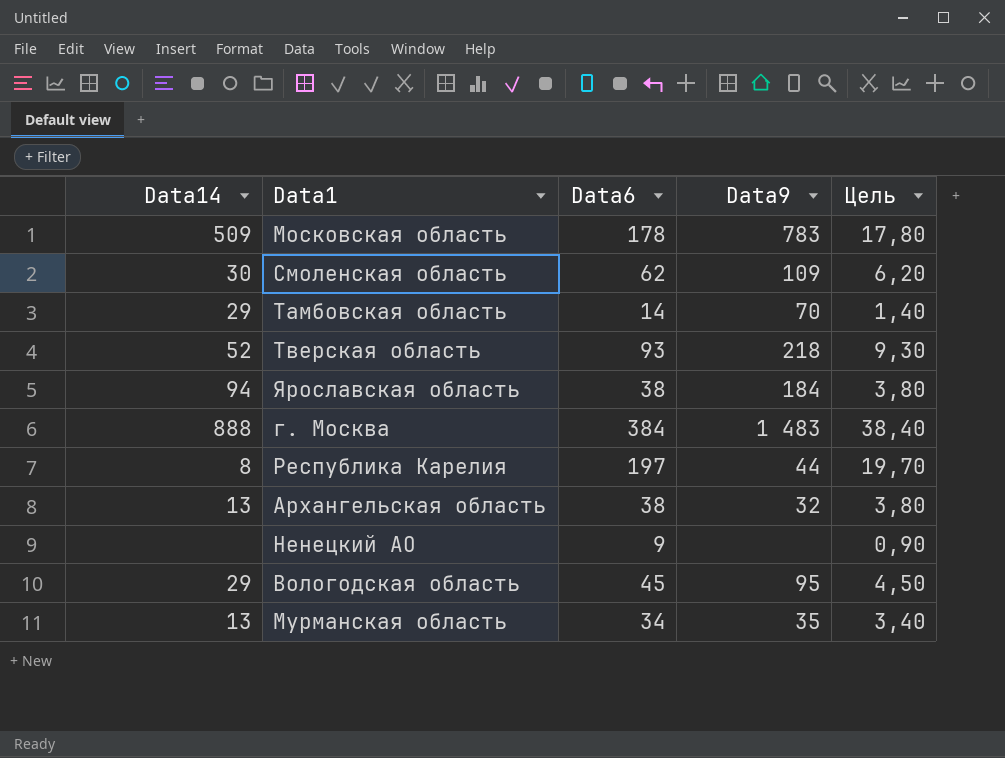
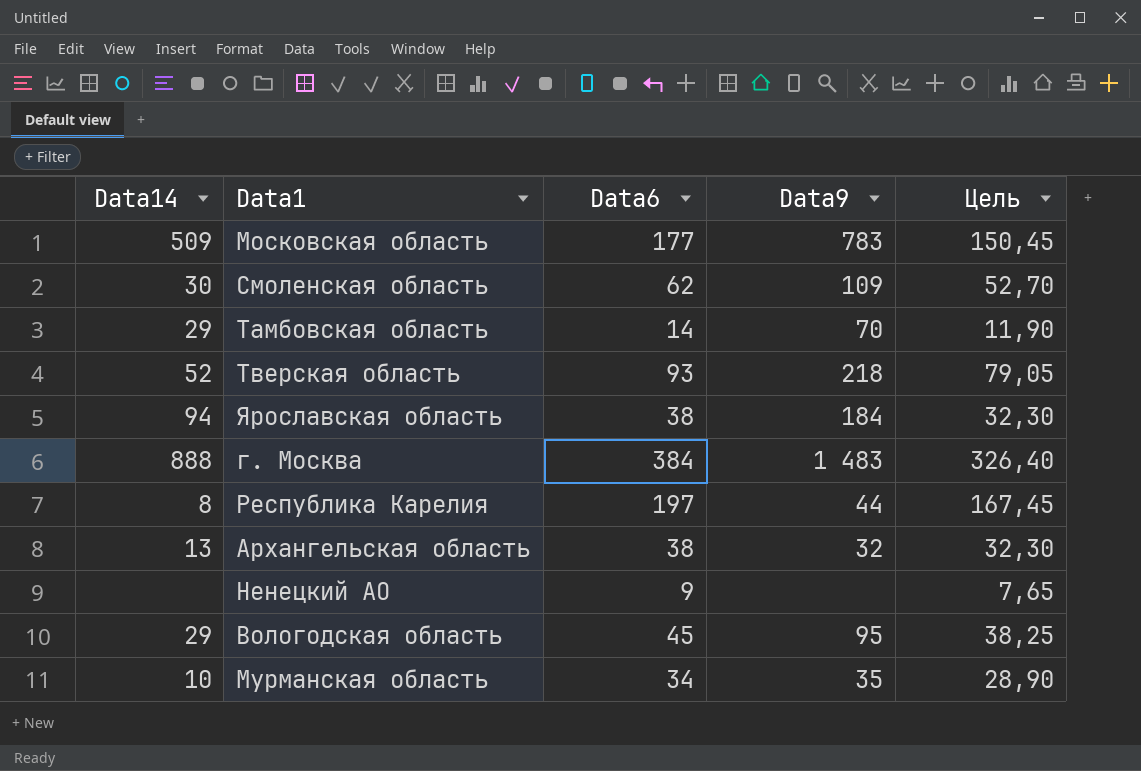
column Цель | formula: [Data6] * 0,1 -> [Data6] * 0,85
Московская область | Data6: 178 -> 177
Мурманская область | Data14: 13 -> 10

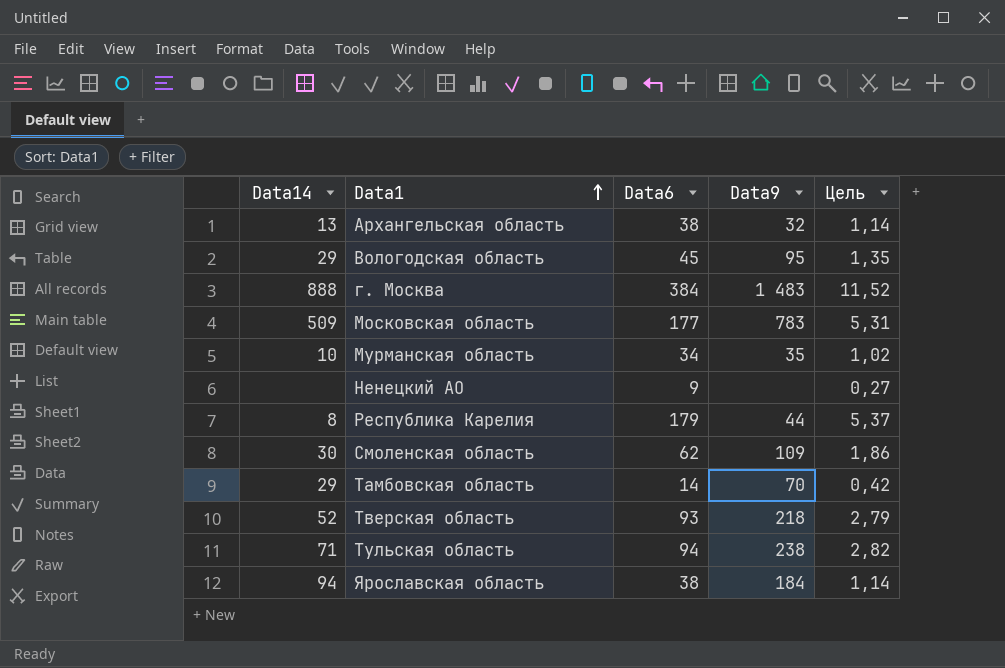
row order: none -> Data1 ascending
column Цель | formula: [Data6] * 0,85 -> [Data6] * 0,03
Республика Карелия | Data6: 197 -> 179
row Тульская область: none -> 71 | 94 | 238 | 2,82

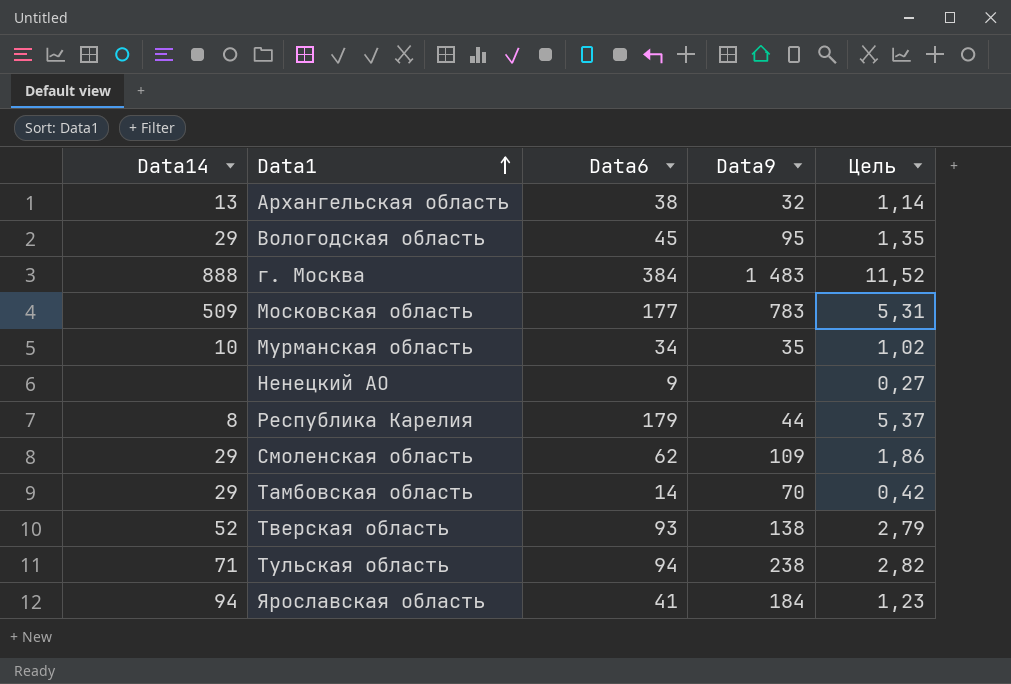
Смоленская область | Data14: 30 -> 29
Тверская область | Data9: 218 -> 138
Ярославская область | Data6: 38 -> 41
Ярославская область | Цель: 1,14 -> 1,23

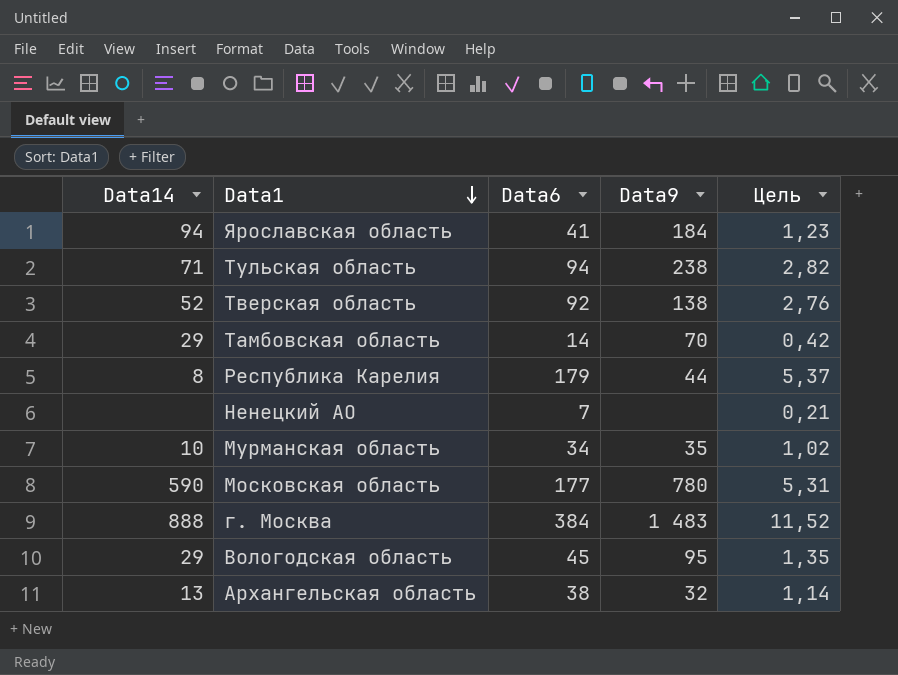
row order: Data1 ascending -> Data1 descending
row Смоленская область: 29 | 62 | 109 | 1,86 -> none
Тверская область | Data6: 93 -> 92
Тверская область | Цель: 2,79 -> 2,76
Ненецкий АО | Data6: 9 -> 7
Ненецкий АО | Цель: 0,27 -> 0,21
Московская область | Data14: 509 -> 590
Московская область | Data9: 783 -> 780

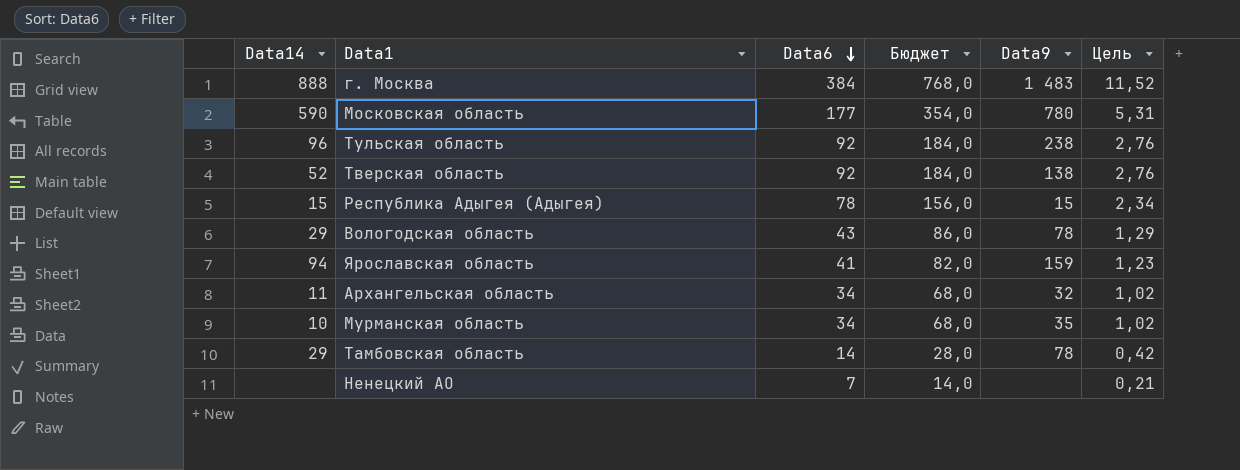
row order: Data1 descending -> Data6 descending
column Бюджет | formula: none -> [Data6] * 2
row Республика Карелия: 8 | 179 | 44 | 5,37 -> none
Тульская область | Data14: 71 -> 96
Тульская область | Data6: 94 -> 92
Тульская область | Цель: 2,82 -> 2,76
row Республика Адыгея (Адыгея): none -> 15 | 78 | 156,0 | 15 | 2,34
Вологодская область | Data6: 45 -> 43
Вологодская область | Data9: 95 -> 78
Вологодская область | Цель: 1,35 -> 1,29
Ярославская область | Data9: 184 -> 159
Архангельская область | Data14: 13 -> 11
Архангельская область | Data6: 38 -> 34
Архангельская область | Цель: 1,14 -> 1,02
Тамбовская область | Data9: 70 -> 78

